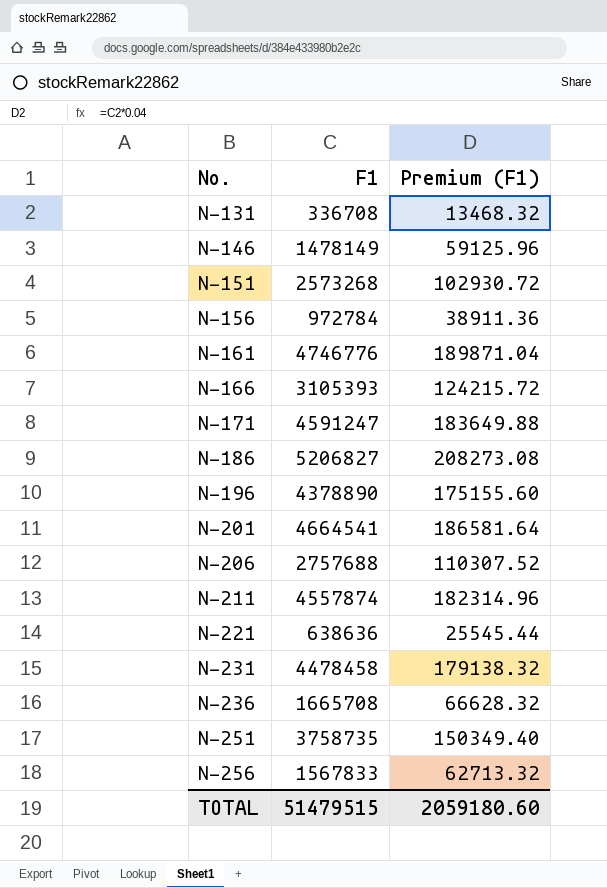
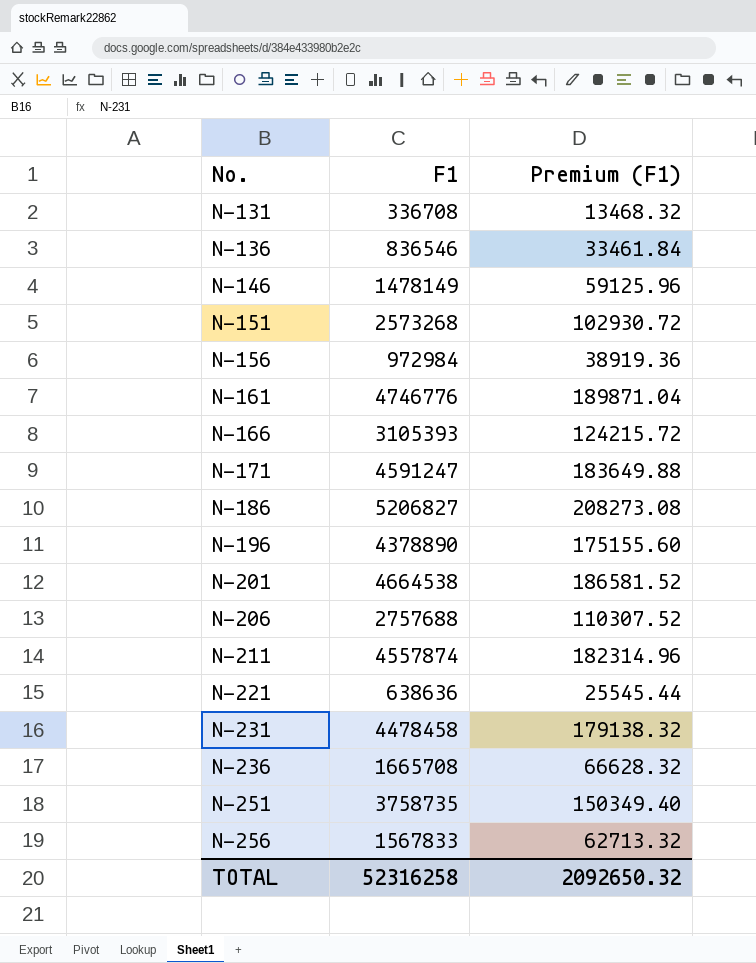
row N-136: none -> 836546 | 33461.84
N-156 | F1: 972784 -> 972984
N-156 | Premium (F1): 38911.36 -> 38919.36
N-201 | F1: 4664541 -> 4664538
N-201 | Premium (F1): 186581.64 -> 186581.52
TOTAL | F1: 51479515 -> 52316258
TOTAL | Premium (F1): 2059180.60 -> 2092650.32

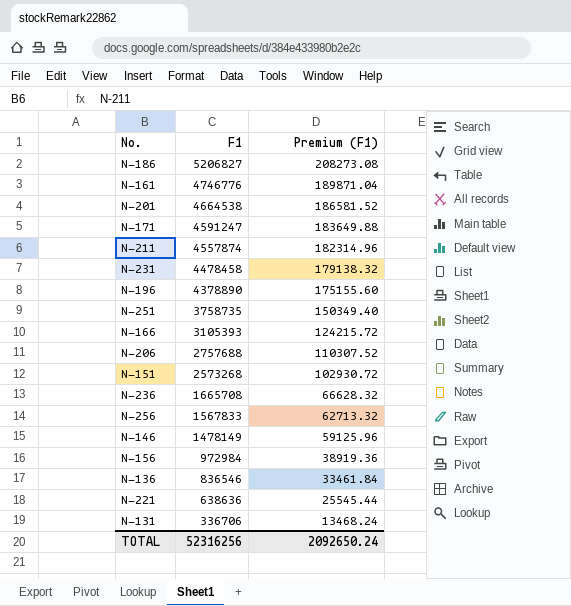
row order: No. ascending -> F1 descending
N-131 | F1: 336708 -> 336706
N-131 | Premium (F1): 13468.32 -> 13468.24
TOTAL | F1: 52316258 -> 52316256
TOTAL | Premium (F1): 2092650.32 -> 2092650.24

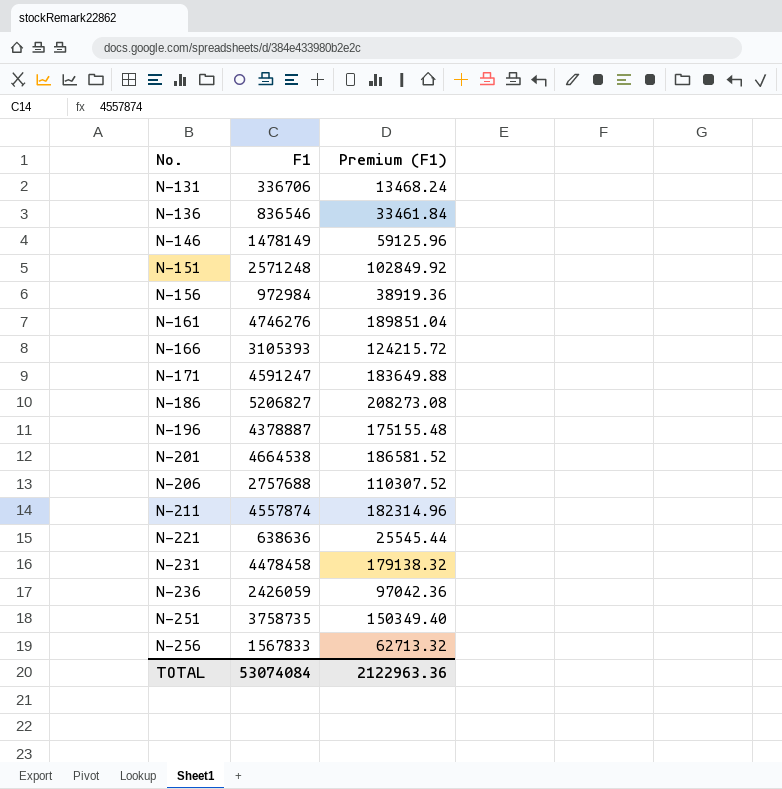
row order: F1 descending -> No. ascending
N-151 | F1: 2573268 -> 2571248
N-151 | Premium (F1): 102930.72 -> 102849.92
N-161 | F1: 4746776 -> 4746276
N-161 | Premium (F1): 189871.04 -> 189851.04
N-196 | F1: 4378890 -> 4378887
N-196 | Premium (F1): 175155.60 -> 175155.48
N-236 | F1: 1665708 -> 2426059
N-236 | Premium (F1): 66628.32 -> 97042.36
TOTAL | F1: 52316256 -> 53074084
TOTAL | Premium (F1): 2092650.24 -> 2122963.36

